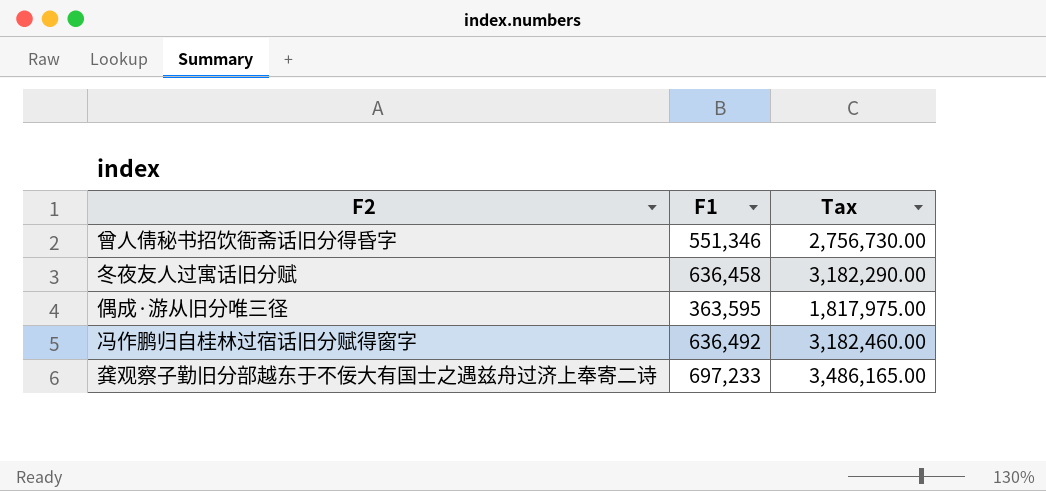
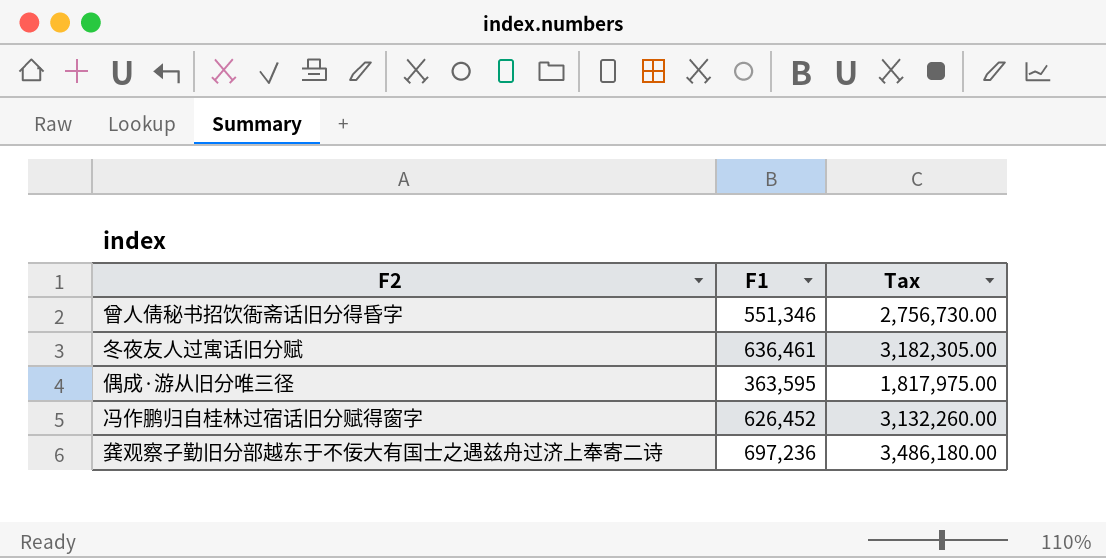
冬夜友人过寓话旧分赋 | F1: 636,458 -> 636,461
冬夜友人过寓话旧分赋 | Tax: 3,182,290.00 -> 3,182,305.00
冯作鹏归自桂林过宿话旧分赋得窗字 | F1: 636,492 -> 626,452
冯作鹏归自桂林过宿话旧分赋得窗字 | Tax: 3,182,460.00 -> 3,132,260.00
龚观察子勤旧分部越东于不佞大有国士之遇兹舟过济上奉寄二诗 | F1: 697,233 -> 697,236
龚观察子勤旧分部越东于不佞大有国士之遇兹舟过济上奉寄二诗 | Tax: 3,486,165.00 -> 3,486,180.00

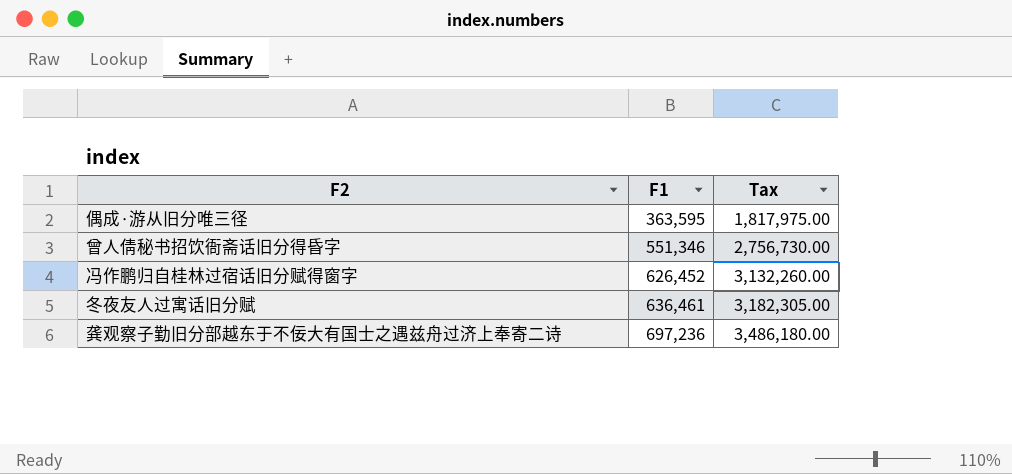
row order: none -> F1 ascending

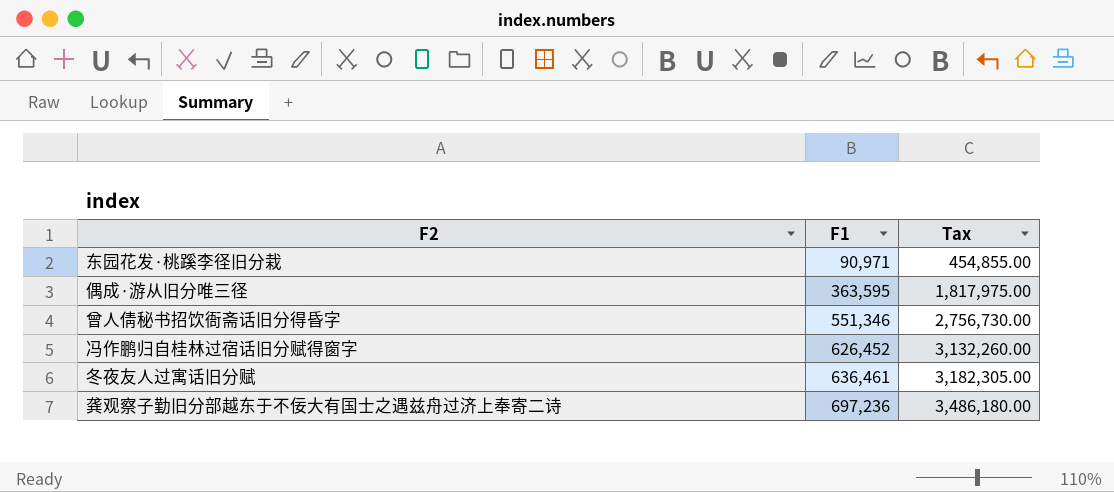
row 东园花发·桃蹊李径旧分栽: none -> 90,971 | 454,855.00

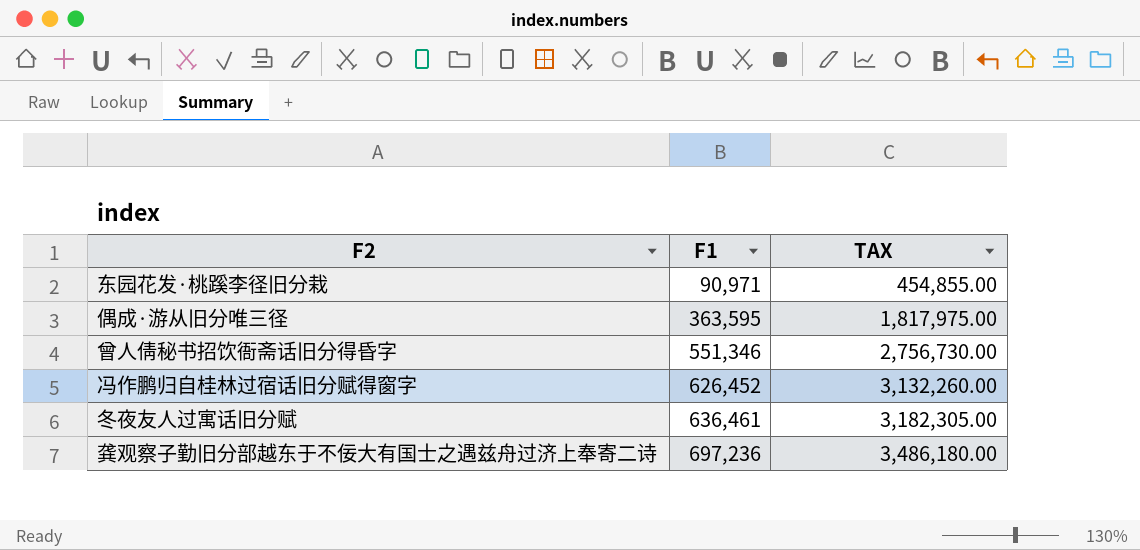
column name: Tax -> TAX

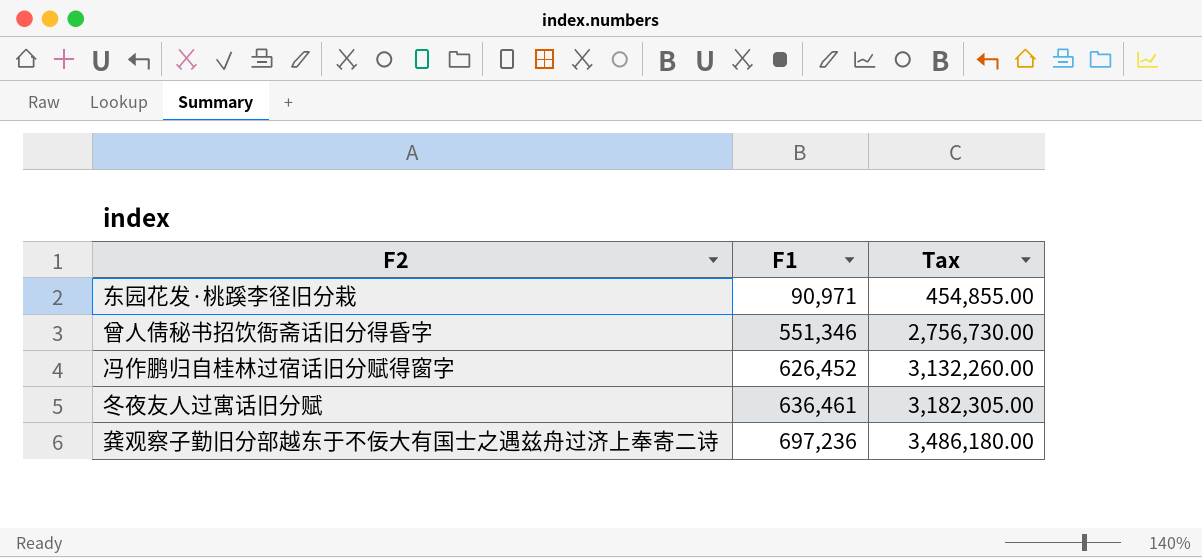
column name: TAX -> Tax
row 偶成·游从旧分唯三径: 363,595 | 1,817,975.00 -> none

